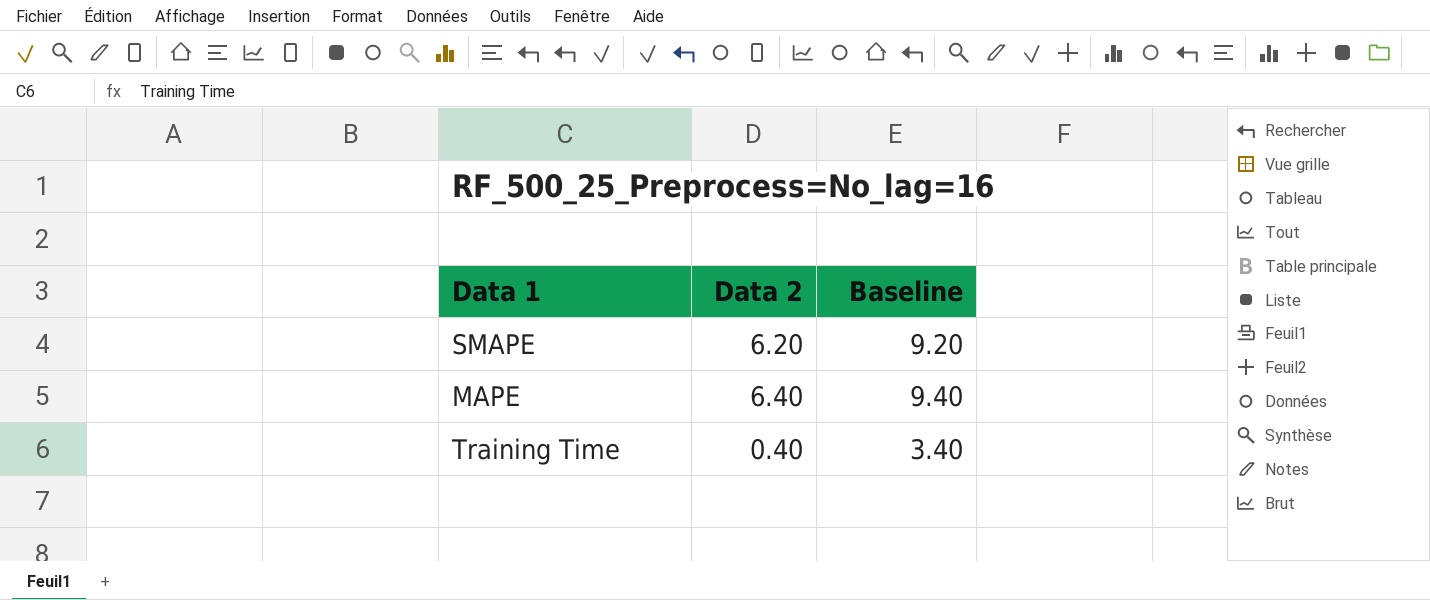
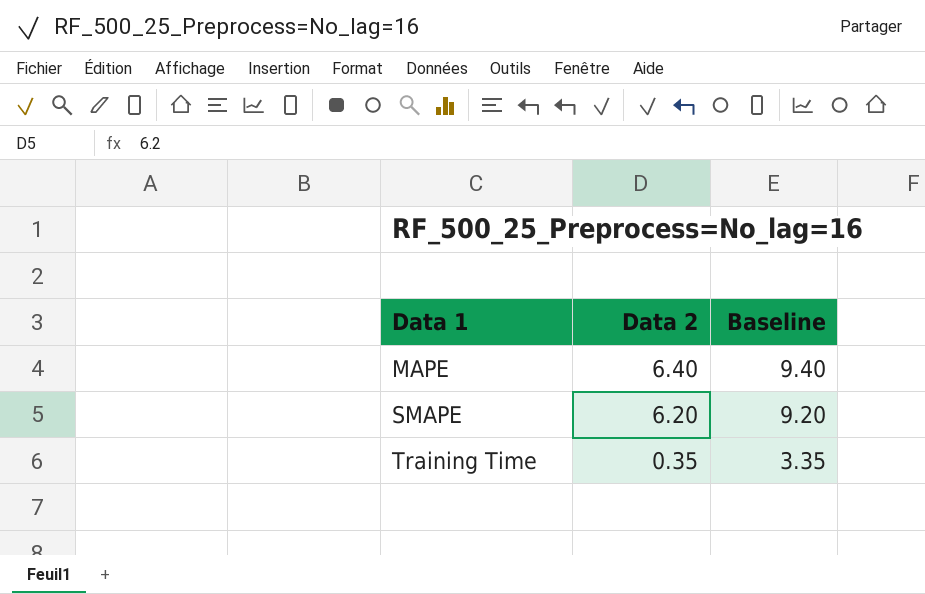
row order: none -> Data 1 ascending
Training Time | Data 2: 0.40 -> 0.35
Training Time | Baseline: 3.40 -> 3.35

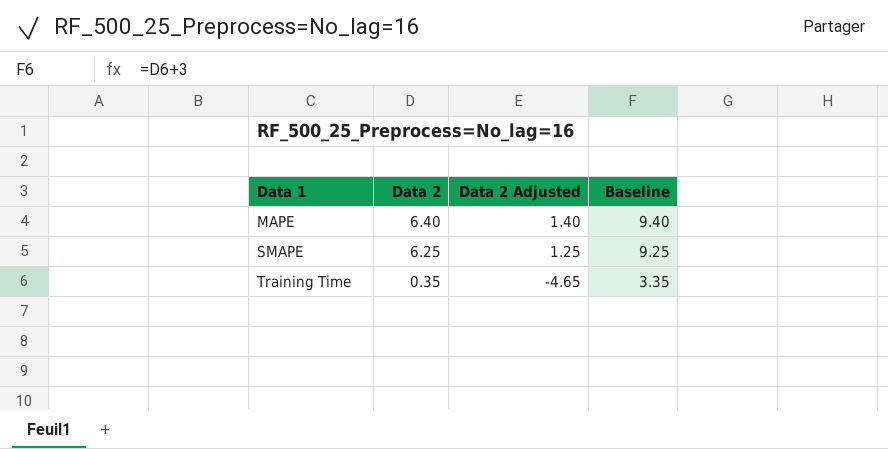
column Data 2 Adjusted | formula: none -> [Data 2] - 5
SMAPE | Data 2: 6.20 -> 6.25
SMAPE | Baseline: 9.20 -> 9.25

